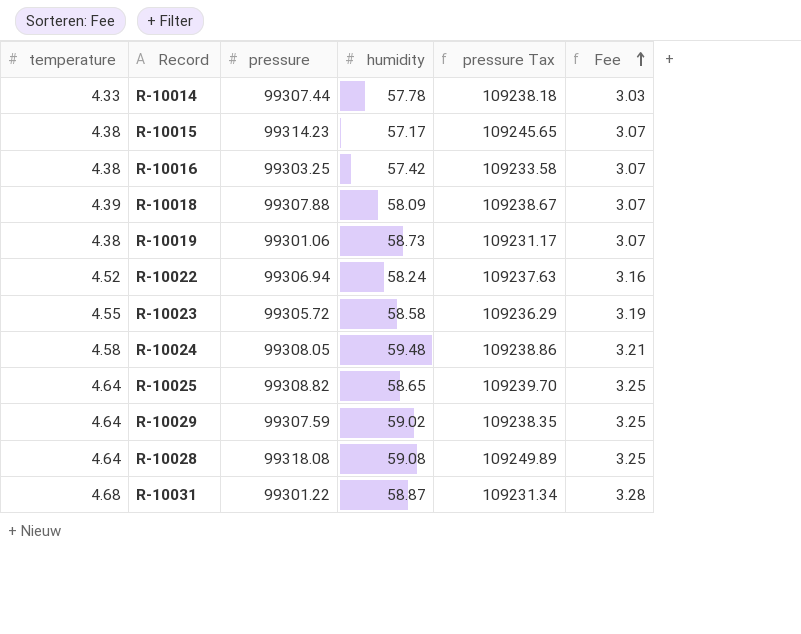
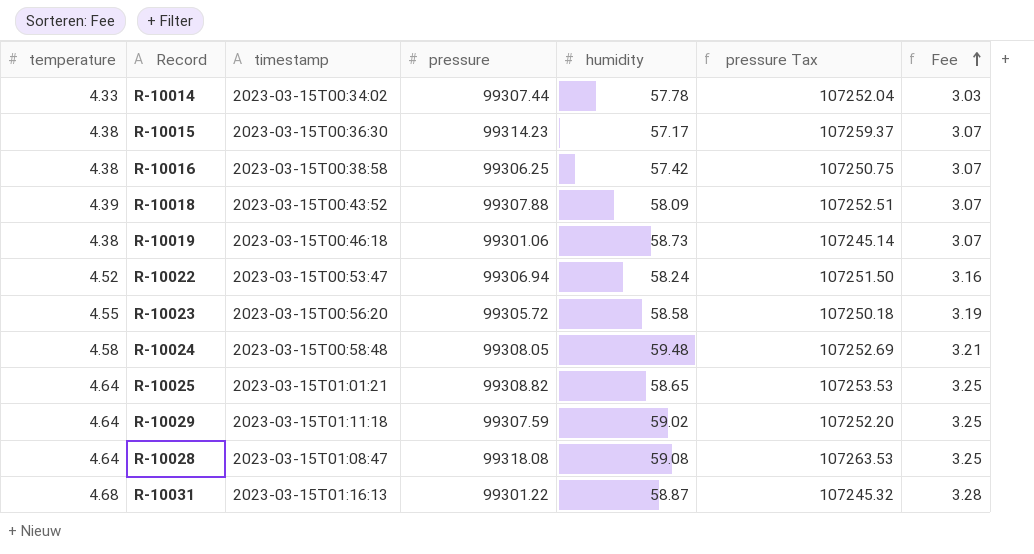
column timestamp | position: none -> 3
column pressure Tax | formula: [pressure] * 1.1 -> [pressure] * 1.08
R-10016 | pressure: 99303.25 -> 99306.25

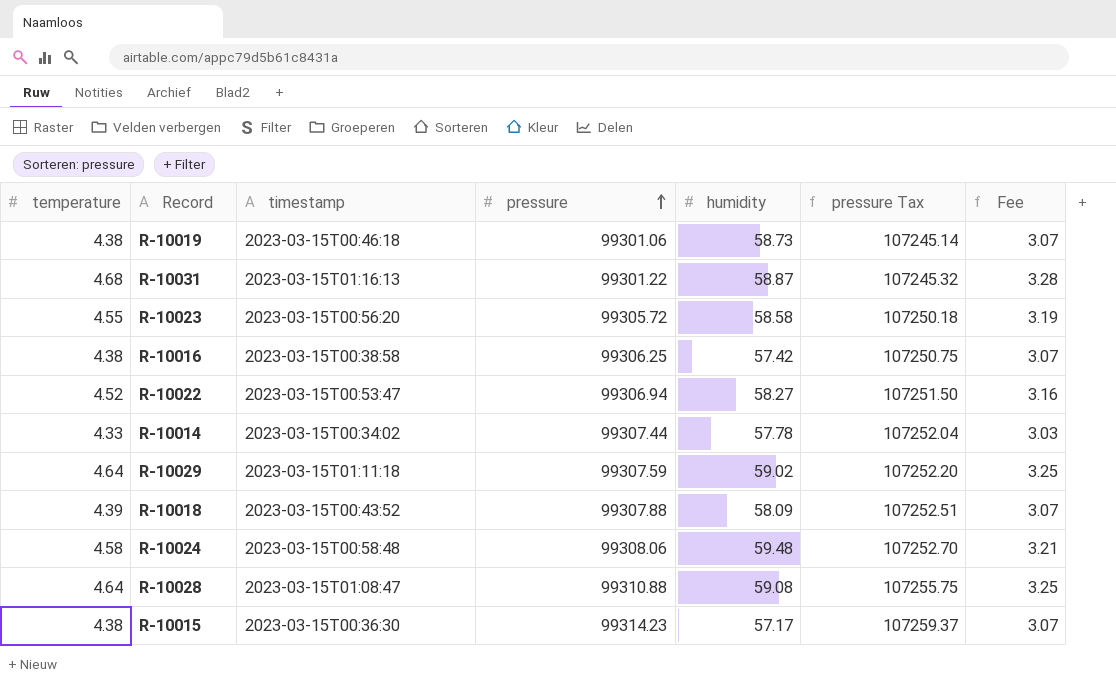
row order: Fee ascending -> pressure ascending
row R-10025: 4.64 | 2023-03-15T01:01:21 | 99308.82 | 58.65 | 107253.53 | 3.25 -> none
R-10022 | humidity: 58.24 -> 58.27
R-10024 | pressure: 99308.05 -> 99308.06
R-10024 | pressure Tax: 107252.69 -> 107252.70
R-10028 | pressure: 99318.08 -> 99310.88
R-10028 | pressure Tax: 107263.53 -> 107255.75

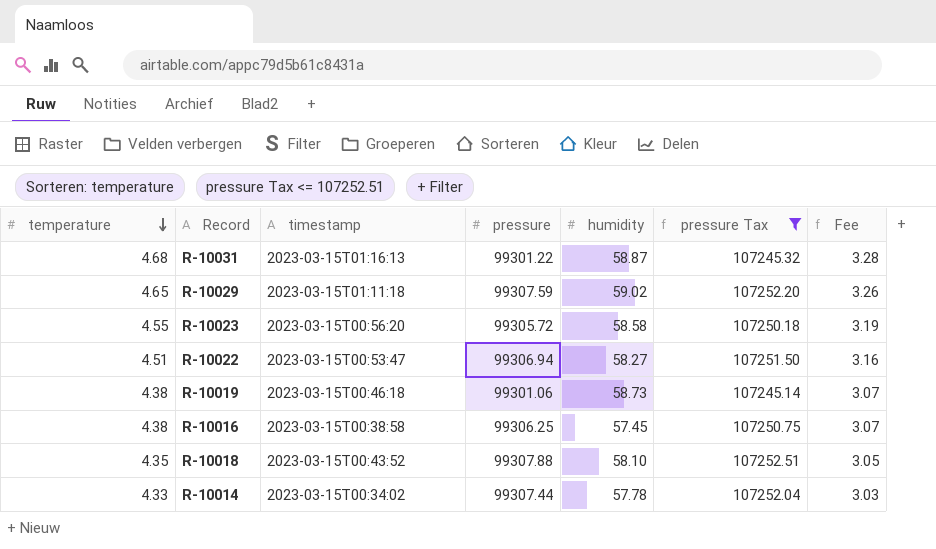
filter: none -> pressure Tax <= 107252.51
row order: pressure ascending -> temperature descending
R-10029 | temperature: 4.64 -> 4.65
R-10029 | Fee: 3.25 -> 3.26
R-10022 | temperature: 4.52 -> 4.51
R-10016 | humidity: 57.42 -> 57.45
R-10018 | temperature: 4.39 -> 4.35
R-10018 | humidity: 58.09 -> 58.10
R-10018 | Fee: 3.07 -> 3.05

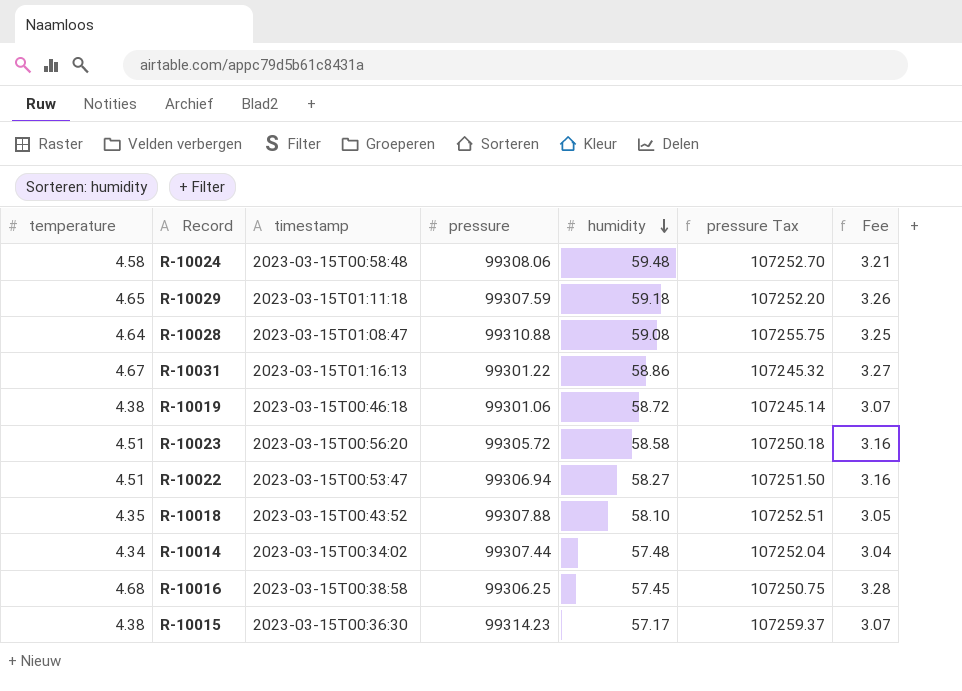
filter: pressure Tax <= 107252.51 -> none
row order: temperature descending -> humidity descending
R-10029 | humidity: 59.02 -> 59.18
R-10031 | temperature: 4.68 -> 4.67
R-10031 | humidity: 58.87 -> 58.86
R-10031 | Fee: 3.28 -> 3.27
R-10019 | humidity: 58.73 -> 58.72
R-10023 | temperature: 4.55 -> 4.51
R-10023 | Fee: 3.19 -> 3.16
R-10014 | temperature: 4.33 -> 4.34
R-10014 | humidity: 57.78 -> 57.48
R-10014 | Fee: 3.03 -> 3.04
R-10016 | temperature: 4.38 -> 4.68
R-10016 | Fee: 3.07 -> 3.28

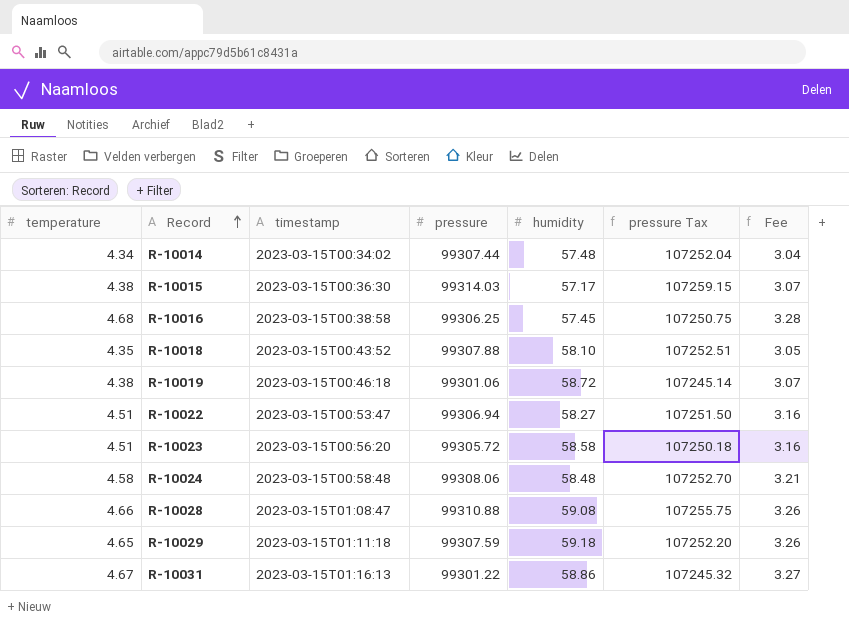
row order: humidity descending -> Record ascending
R-10015 | pressure: 99314.23 -> 99314.03
R-10015 | pressure Tax: 107259.37 -> 107259.15
R-10024 | humidity: 59.48 -> 58.48
R-10028 | temperature: 4.64 -> 4.66
R-10028 | Fee: 3.25 -> 3.26

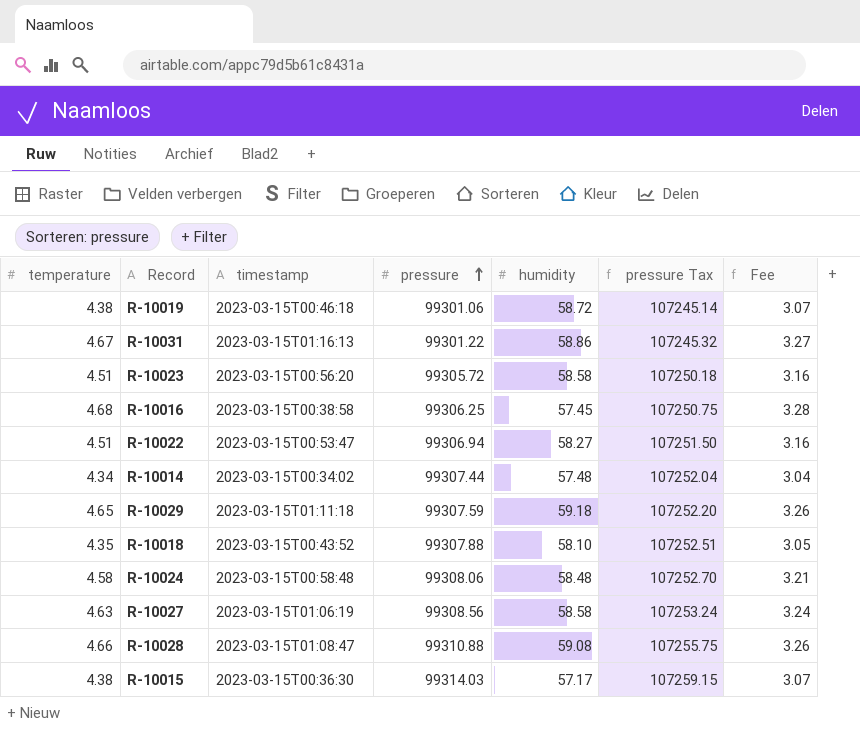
row order: Record ascending -> pressure ascending
row R-10027: none -> 4.63 | 2023-03-15T01:06:19 | 99308.56 | 58.58 | 107253.24 | 3.24

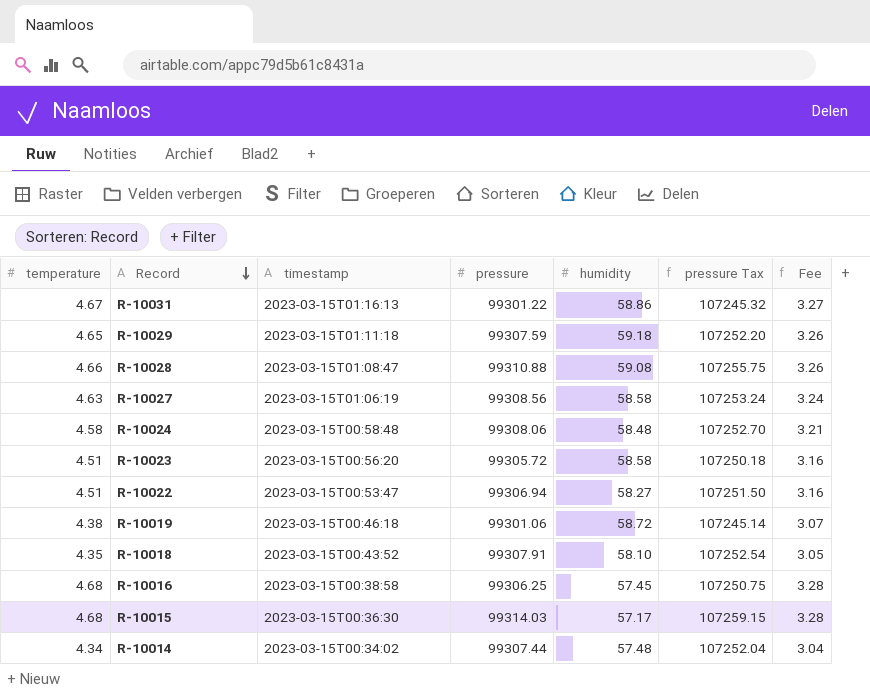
row order: pressure ascending -> Record descending
R-10018 | pressure: 99307.88 -> 99307.91
R-10018 | pressure Tax: 107252.51 -> 107252.54
R-10015 | temperature: 4.38 -> 4.68
R-10015 | Fee: 3.07 -> 3.28

